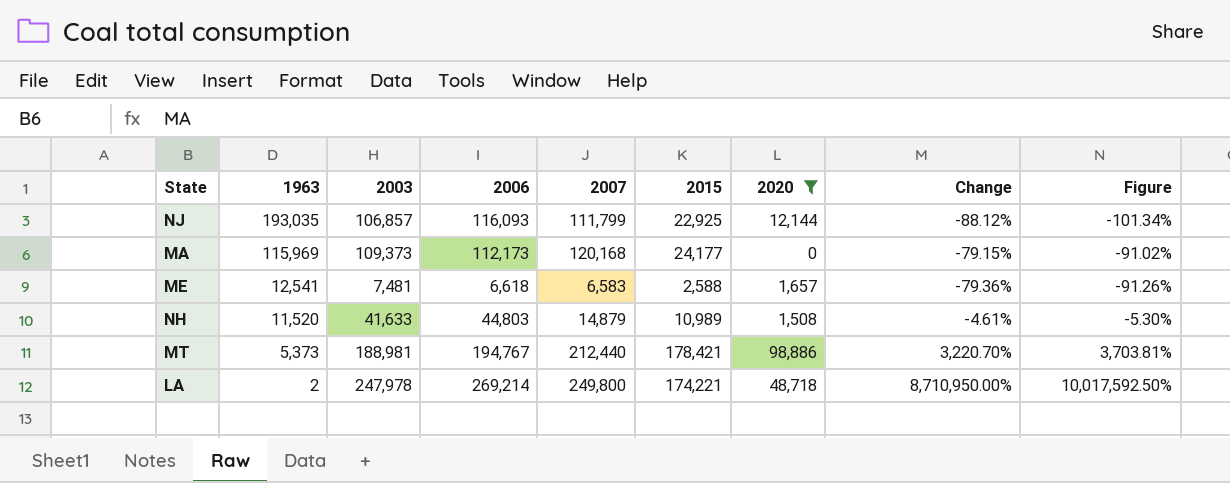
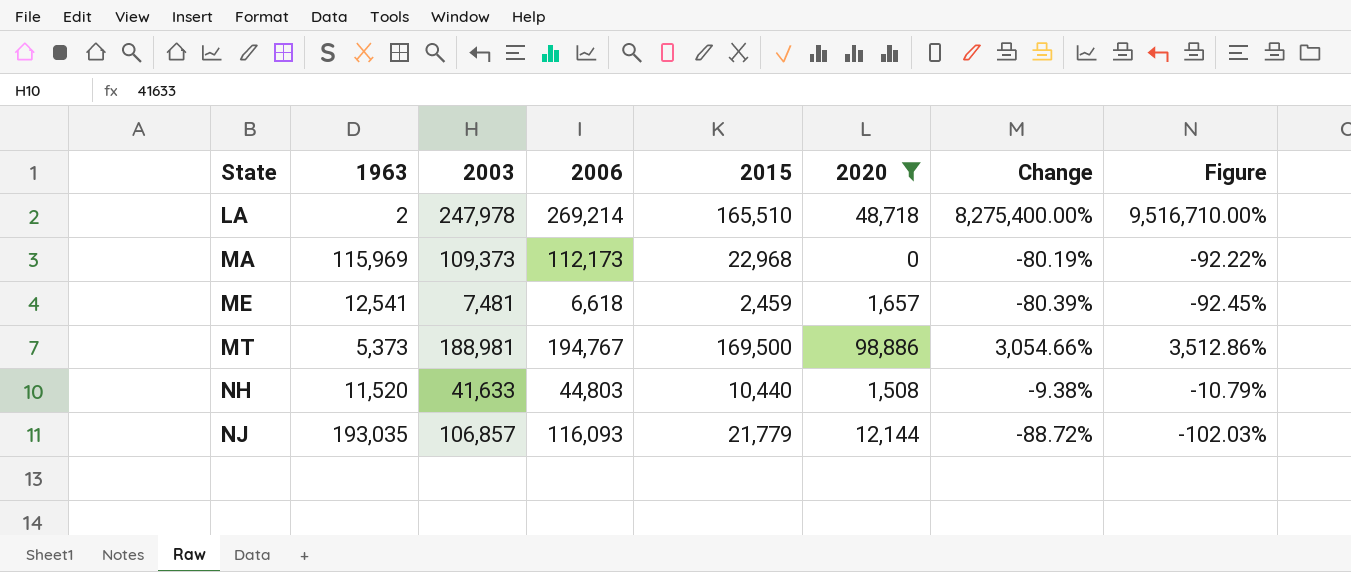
row order: 1963 descending -> State ascending
column 2007 | position: 5 -> none
LA | 2015: 174,221 -> 165,510
LA | Change: 8,710,950.00% -> 8,275,400.00%
LA | Figure: 10,017,592.50% -> 9,516,710.00%
MA | 2015: 24,177 -> 22,968
MA | Change: -79.15% -> -80.19%
MA | Figure: -91.02% -> -92.22%
ME | 2015: 2,588 -> 2,459
ME | Change: -79.36% -> -80.39%
ME | Figure: -91.26% -> -92.45%
MT | 2015: 178,421 -> 169,500
MT | Change: 3,220.70% -> 3,054.66%
MT | Figure: 3,703.81% -> 3,512.86%
NH | 2015: 10,989 -> 10,440
NH | Change: -4.61% -> -9.38%
NH | Figure: -5.30% -> -10.79%
NJ | 2015: 22,925 -> 21,779
NJ | Change: -88.12% -> -88.72%
NJ | Figure: -101.34% -> -102.03%

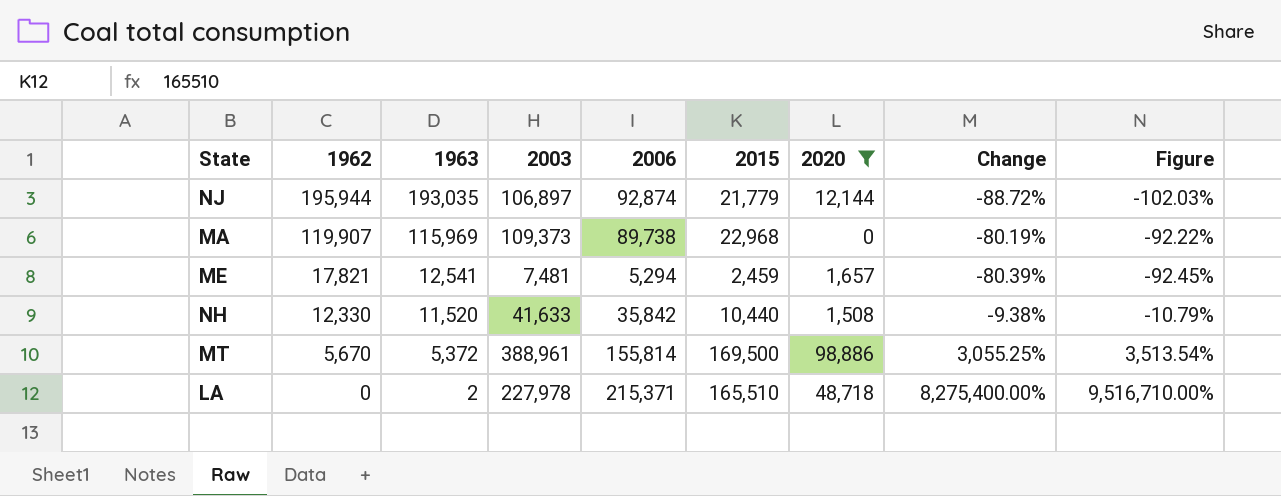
row order: State ascending -> 1962 descending
column 1962 | position: none -> 2
NJ | 2003: 106,857 -> 106,897
NJ | 2006: 116,093 -> 92,874
MA | 2006: 112,173 -> 89,738
ME | 2006: 6,618 -> 5,294
NH | 2006: 44,803 -> 35,842
MT | 1963: 5,373 -> 5,372
MT | 2003: 188,981 -> 388,961
MT | 2006: 194,767 -> 155,814
MT | Change: 3,054.66% -> 3,055.25%
MT | Figure: 3,512.86% -> 3,513.54%
LA | 2003: 247,978 -> 227,978
LA | 2006: 269,214 -> 215,371

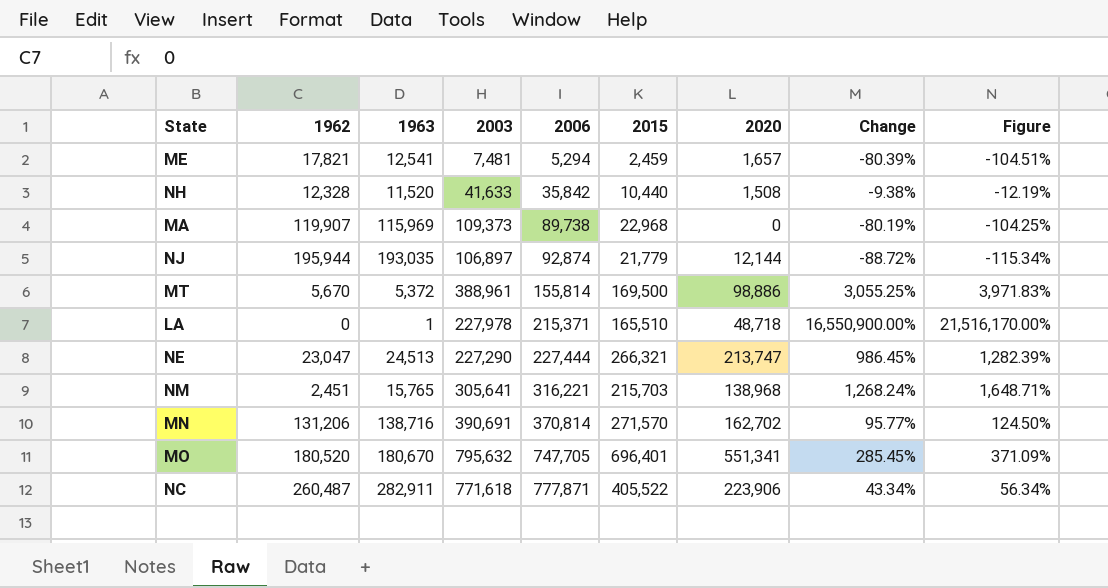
filter: 2020 <= 98,886 -> none
row order: 1962 descending -> 2006 ascending
column Figure | formula: [Change] * 1.15 -> [Change] * 1.3
NH | 1962: 12,330 -> 12,328
LA | 1963: 2 -> 1
LA | Change: 8,275,400.00% -> 16,550,900.00%

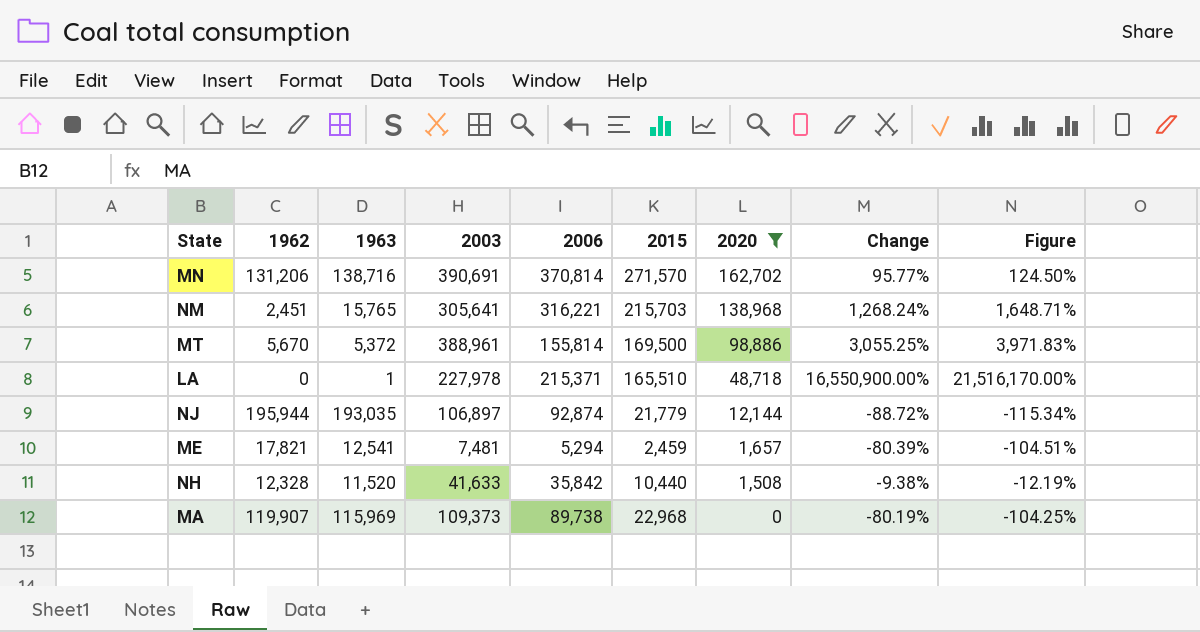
filter: none -> 2020 <= 162,702
row order: 2006 ascending -> 2020 descending

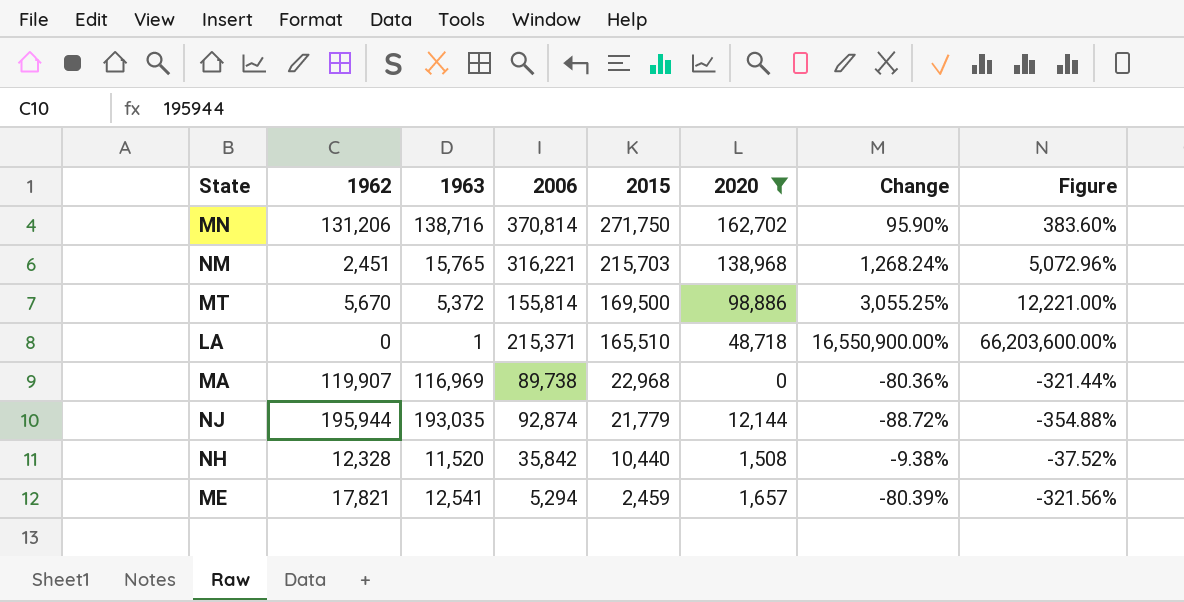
row order: 2020 descending -> 2015 descending
column 2003 | position: 4 -> none
column Figure | formula: [Change] * 1.3 -> [Change] * 4
MN | 2015: 271,570 -> 271,750
MN | Change: 95.77% -> 95.90%
MA | 1963: 115,969 -> 116,969
MA | Change: -80.19% -> -80.36%

